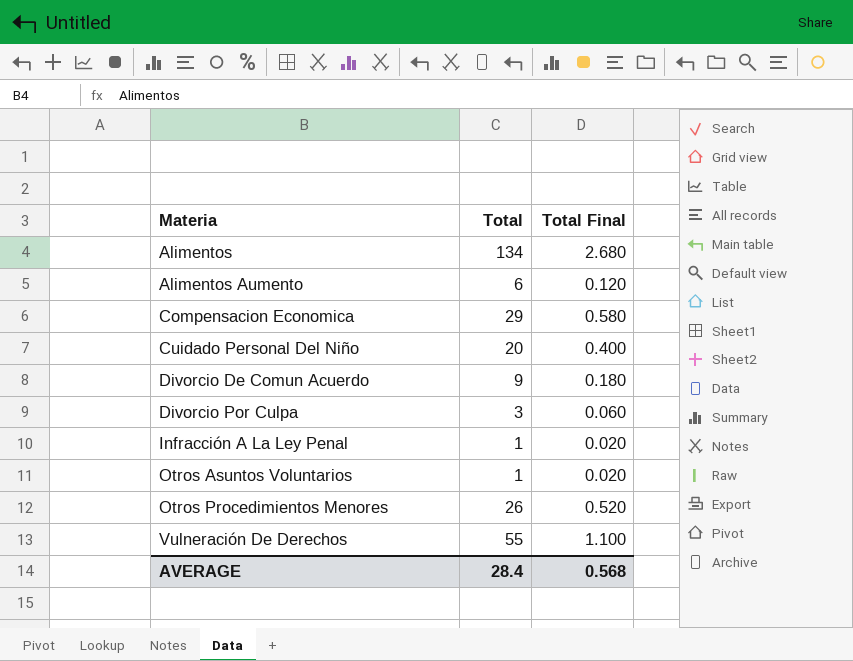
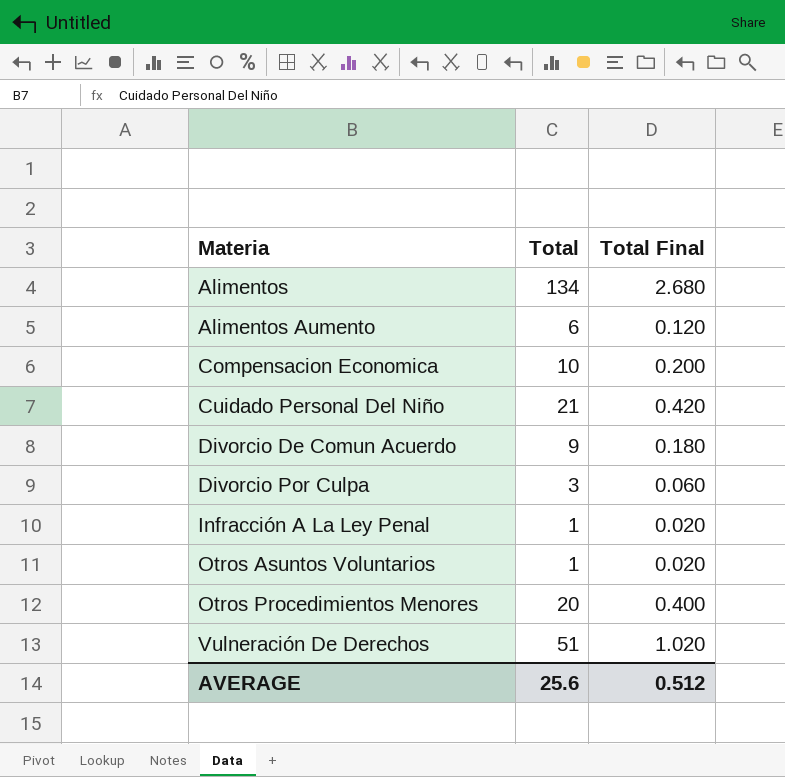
Compensacion Economica | Total: 29 -> 10
Compensacion Economica | Total Final: 0.580 -> 0.200
Cuidado Personal Del Niño | Total: 20 -> 21
Cuidado Personal Del Niño | Total Final: 0.400 -> 0.420
Otros Procedimientos Menores | Total: 26 -> 20
Otros Procedimientos Menores | Total Final: 0.520 -> 0.400
Vulneración De Derechos | Total: 55 -> 51
Vulneración De Derechos | Total Final: 1.100 -> 1.020
AVERAGE | Total: 28.4 -> 25.6
AVERAGE | Total Final: 0.568 -> 0.512

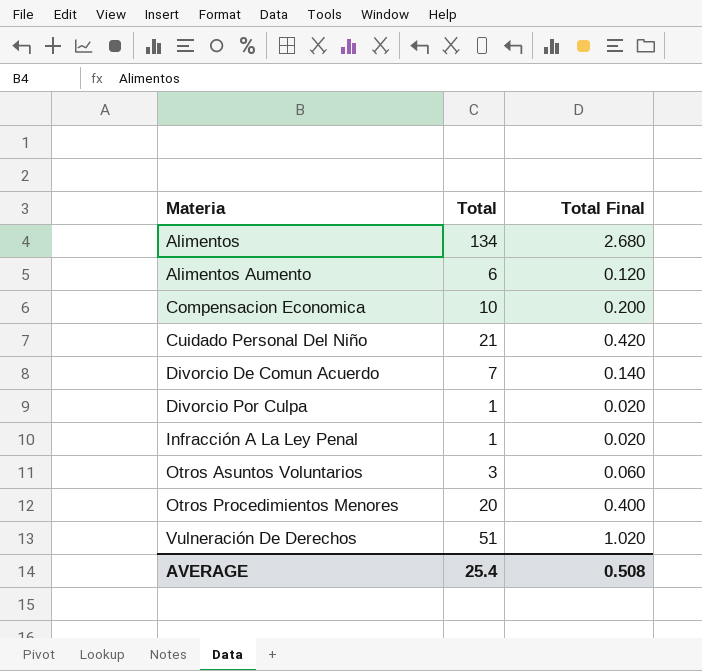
Divorcio De Comun Acuerdo | Total: 9 -> 7
Divorcio De Comun Acuerdo | Total Final: 0.180 -> 0.140
Divorcio Por Culpa | Total: 3 -> 1
Divorcio Por Culpa | Total Final: 0.060 -> 0.020
Otros Asuntos Voluntarios | Total: 1 -> 3
Otros Asuntos Voluntarios | Total Final: 0.020 -> 0.060
AVERAGE | Total: 25.6 -> 25.4
AVERAGE | Total Final: 0.512 -> 0.508

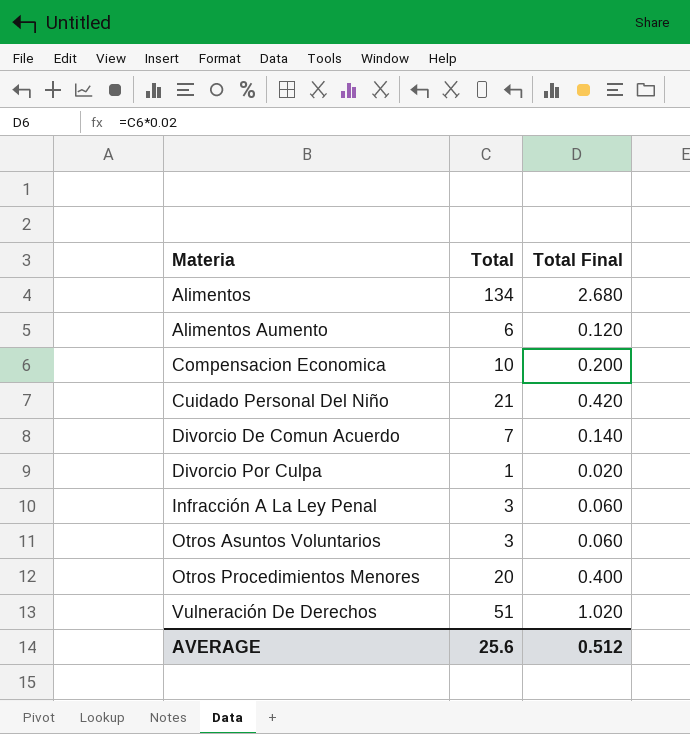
Infracción A La Ley Penal | Total: 1 -> 3
Infracción A La Ley Penal | Total Final: 0.020 -> 0.060
AVERAGE | Total: 25.4 -> 25.6
AVERAGE | Total Final: 0.508 -> 0.512

